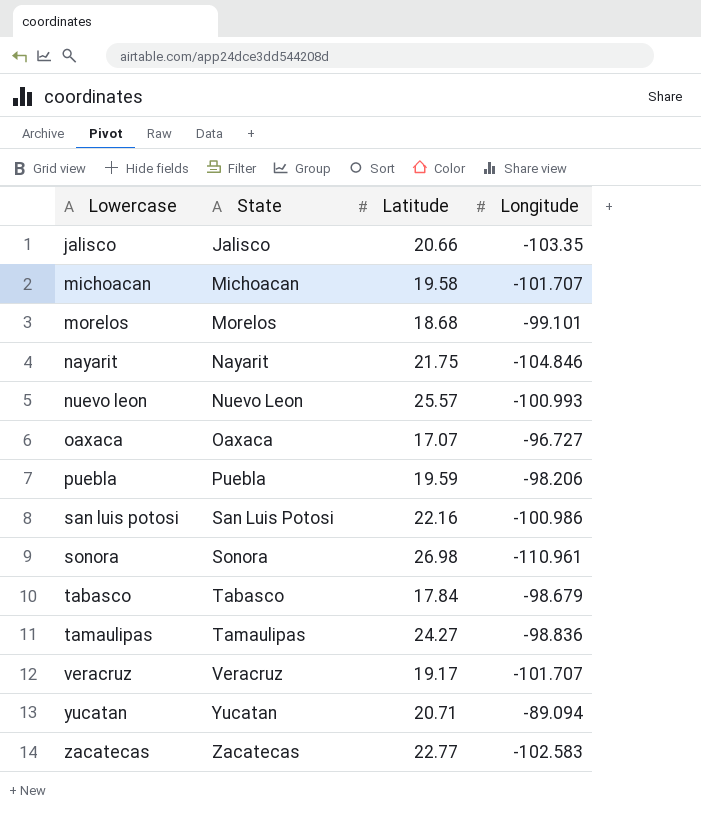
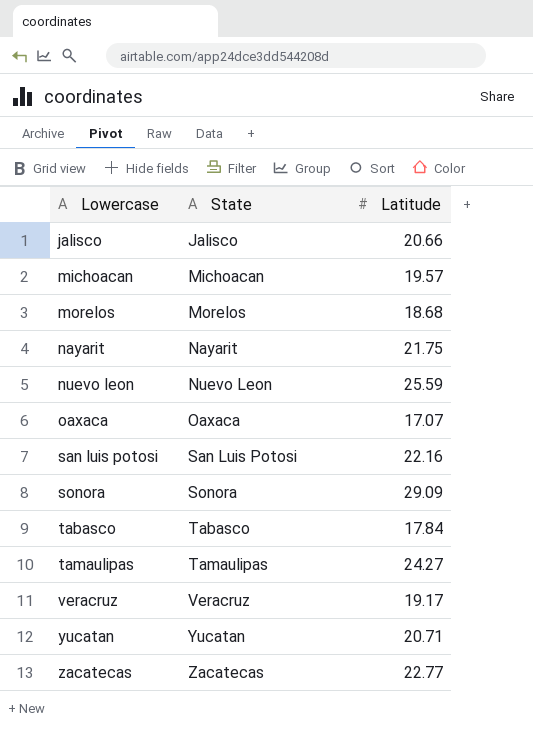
column Longitude | position: 4 -> none
row puebla: Puebla | 19.59 | -98.206 -> none
michoacan | Latitude: 19.58 -> 19.57
nuevo leon | Latitude: 25.57 -> 25.59
sonora | Latitude: 26.98 -> 29.09

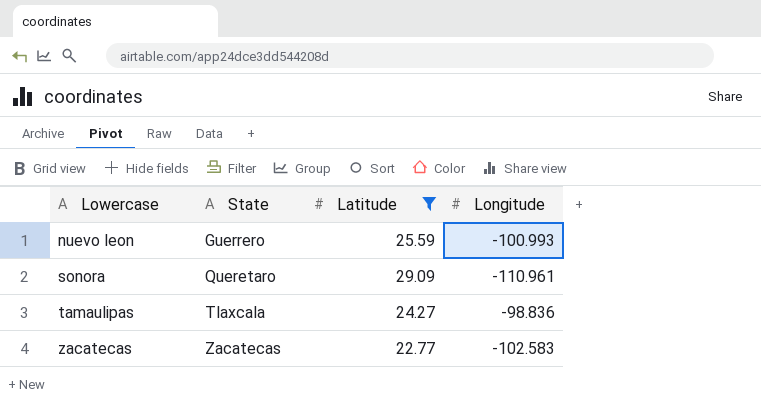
filter: none -> Latitude >= 22.77
column Longitude | position: none -> 4
nuevo leon | State: Nuevo Leon -> Guerrero
sonora | State: Sonora -> Queretaro
tamaulipas | State: Tamaulipas -> Tlaxcala

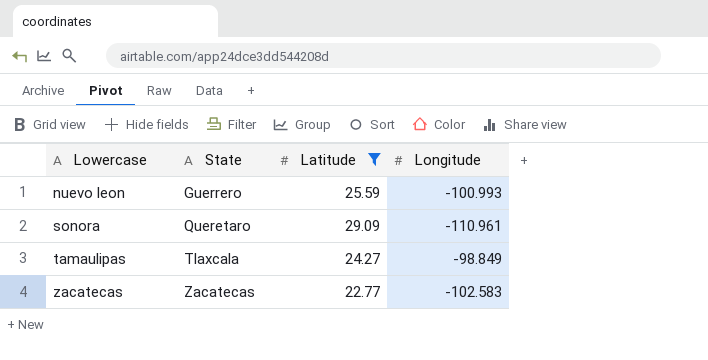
tamaulipas | Longitude: -98.836 -> -98.849

